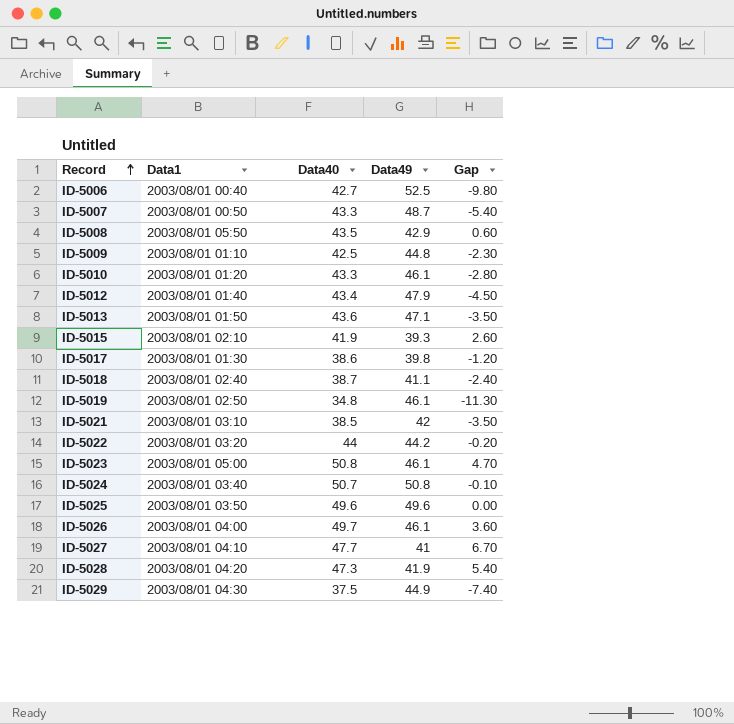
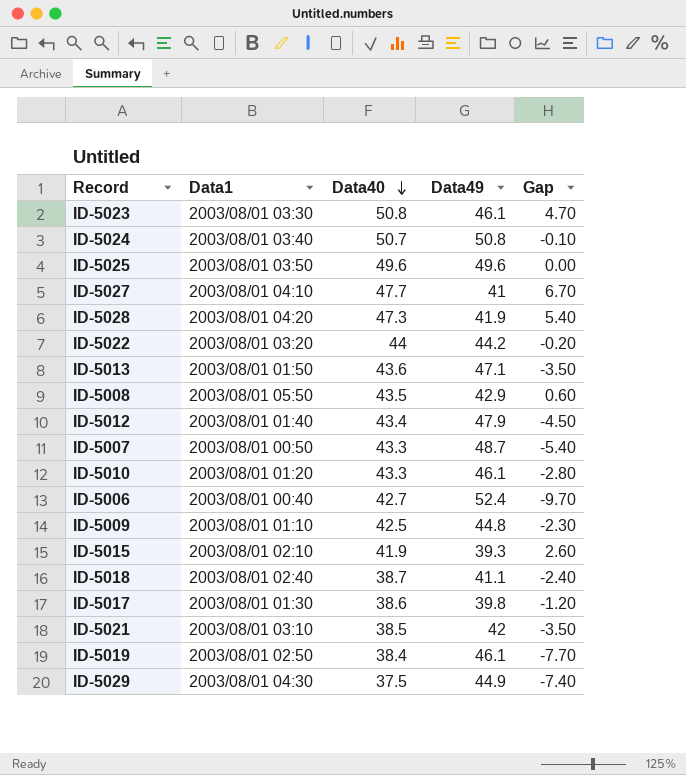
row order: Record ascending -> Data40 descending
row ID-5026: 2003/08/01 04:00 | 49.7 | 46.1 | 3.60 -> none
ID-5023 | Data1: 2003/08/01 05:00 -> 2003/08/01 03:30
ID-5006 | Data49: 52.5 -> 52.4
ID-5006 | Gap: -9.80 -> -9.70
ID-5019 | Data40: 34.8 -> 38.4
ID-5019 | Gap: -11.30 -> -7.70

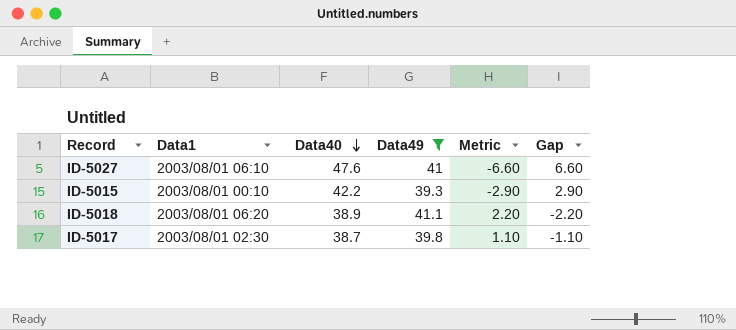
filter: none -> Data49 <= 41.1
column Metric | formula: none -> [Data49] - [Data40]
ID-5027 | Data1: 2003/08/01 04:10 -> 2003/08/01 06:10
ID-5027 | Data40: 47.7 -> 47.6
ID-5027 | Gap: 6.70 -> 6.60
ID-5015 | Data1: 2003/08/01 02:10 -> 2003/08/01 00:10
ID-5015 | Data40: 41.9 -> 42.2
ID-5015 | Gap: 2.60 -> 2.90
ID-5018 | Data1: 2003/08/01 02:40 -> 2003/08/01 06:20
ID-5018 | Data40: 38.7 -> 38.9
ID-5018 | Gap: -2.40 -> -2.20
ID-5017 | Data1: 2003/08/01 01:30 -> 2003/08/01 02:30
ID-5017 | Data40: 38.6 -> 38.7
ID-5017 | Gap: -1.20 -> -1.10

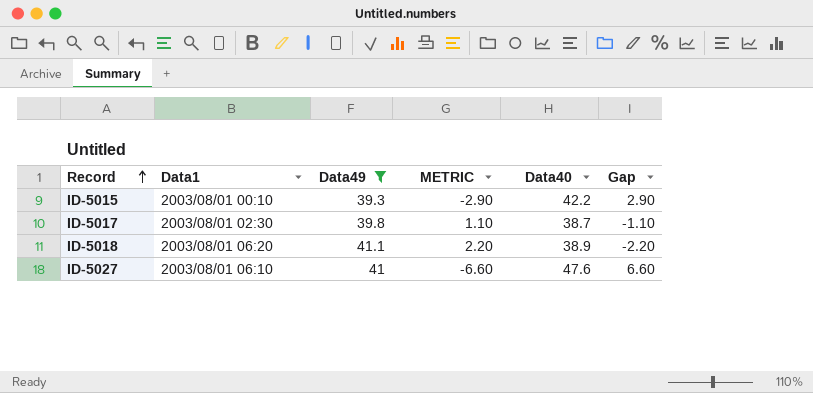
row order: Data40 descending -> Record ascending
column name: Metric -> METRIC
column Data40 | position: 3 -> 5

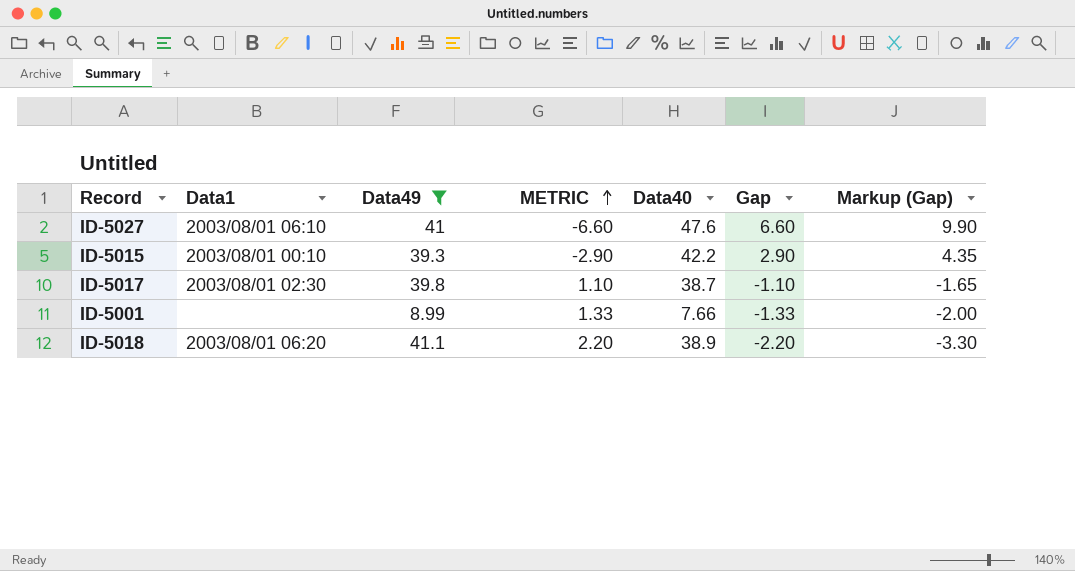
row order: Record ascending -> METRIC ascending
column Markup (Gap) | formula: none -> [Gap] * 1.5
row ID-5001: none -> none | 8.99 | 1.33 | 7.66 | -1.33 | -2.00

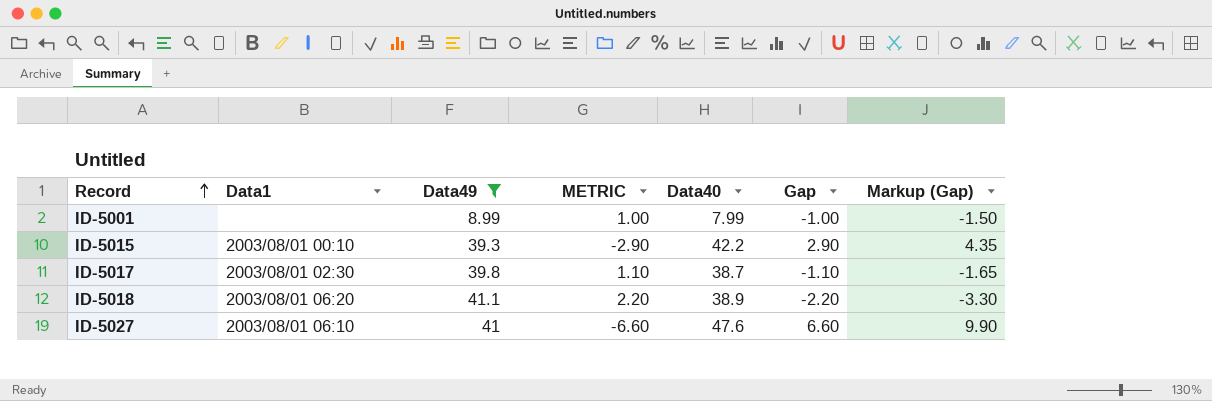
row order: METRIC ascending -> Record ascending
ID-5001 | METRIC: 1.33 -> 1.00
ID-5001 | Data40: 7.66 -> 7.99
ID-5001 | Gap: -1.33 -> -1.00
ID-5001 | Markup (Gap): -2.00 -> -1.50

